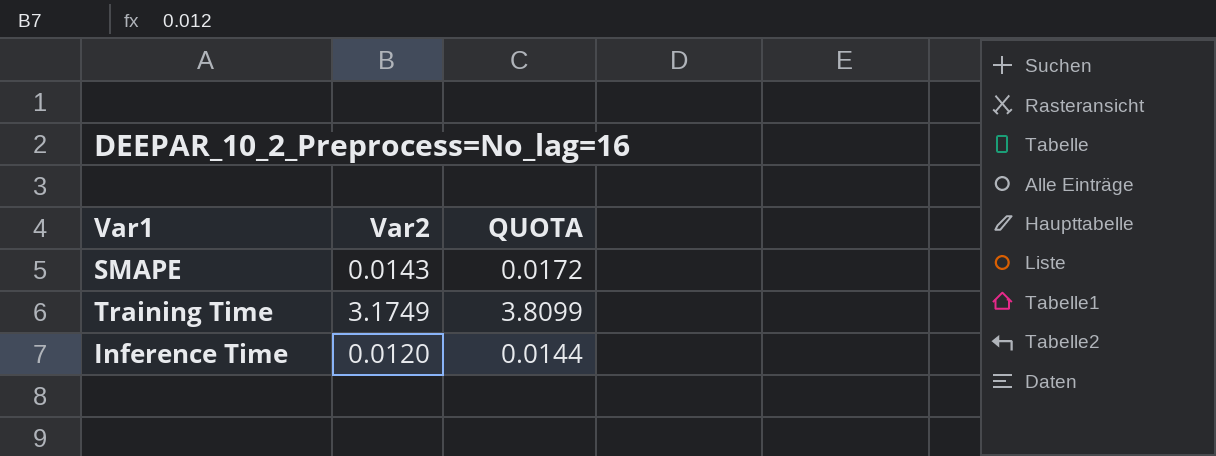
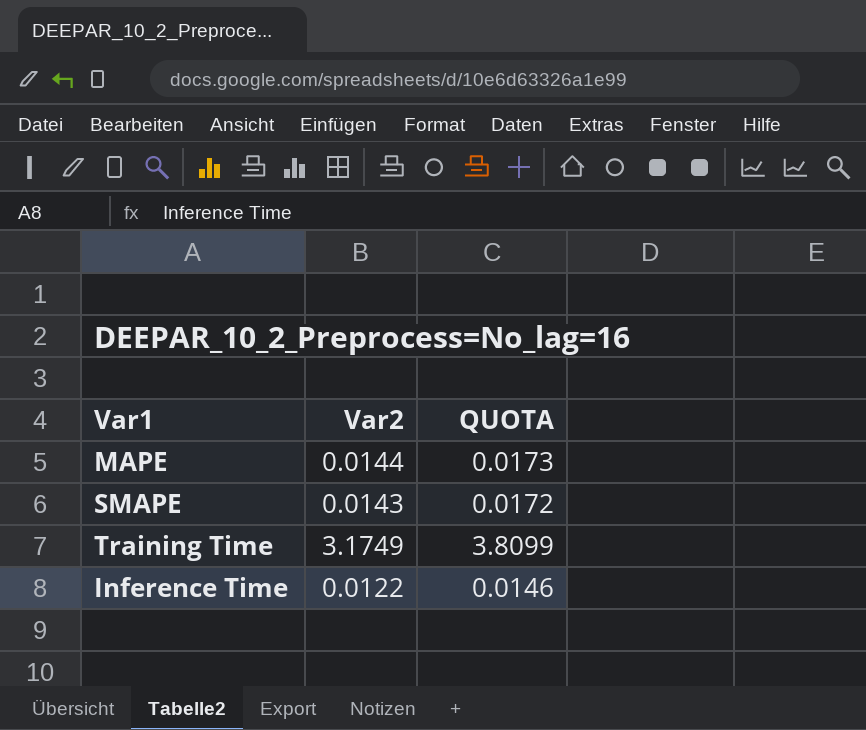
row MAPE: none -> 0.0144 | 0.0173
Inference Time | Var2: 0.0120 -> 0.0122
Inference Time | QUOTA: 0.0144 -> 0.0146

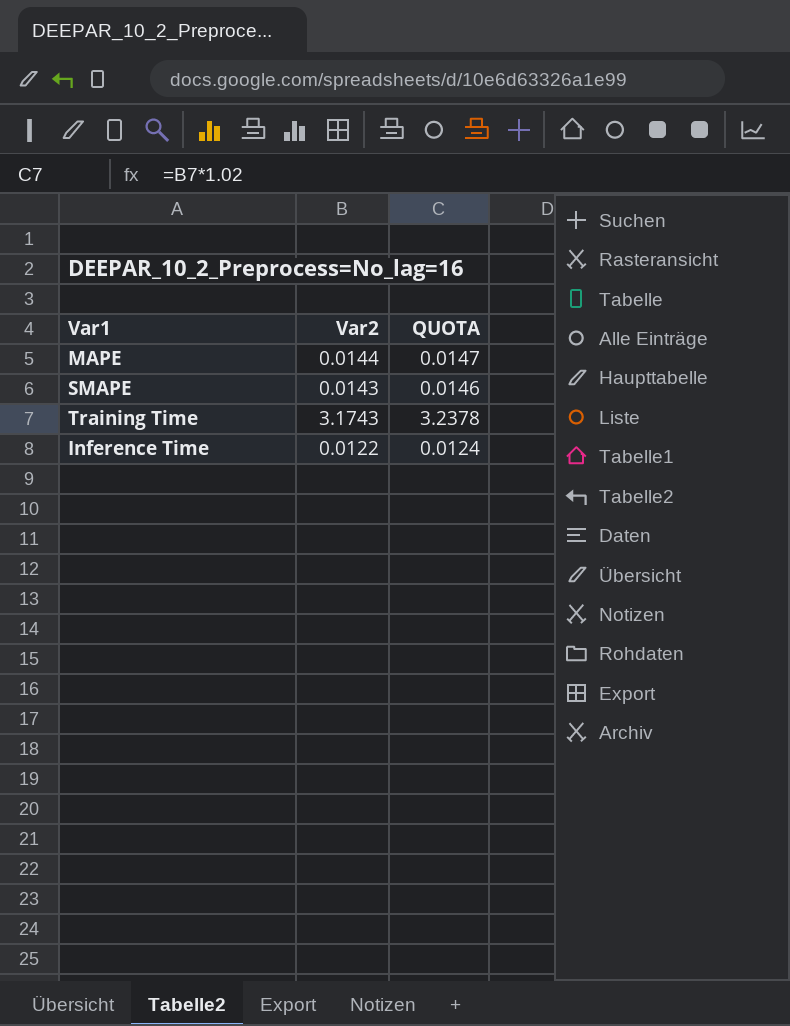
column QUOTA | formula: [Var2] * 1.2 -> [Var2] * 1.02
Training Time | Var2: 3.1749 -> 3.1743

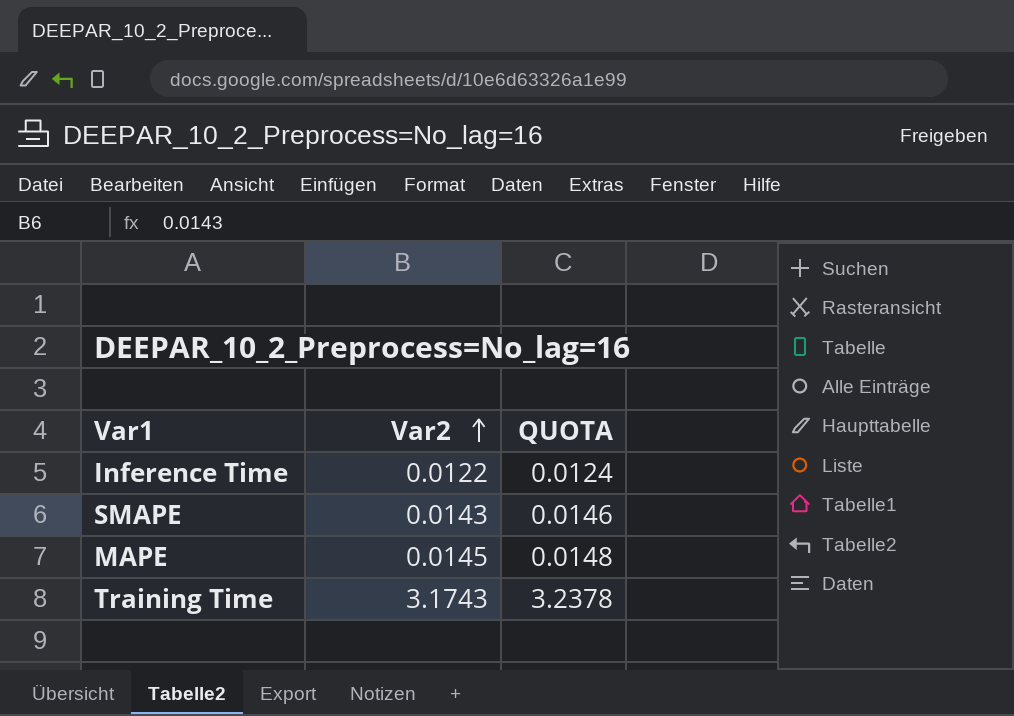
row order: none -> Var2 ascending
MAPE | Var2: 0.0144 -> 0.0145
MAPE | QUOTA: 0.0147 -> 0.0148

